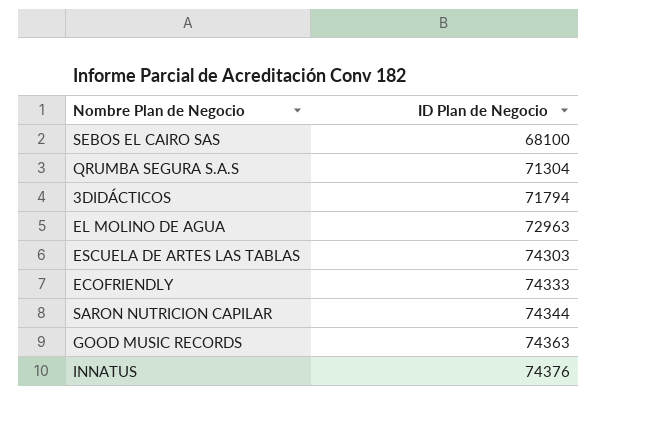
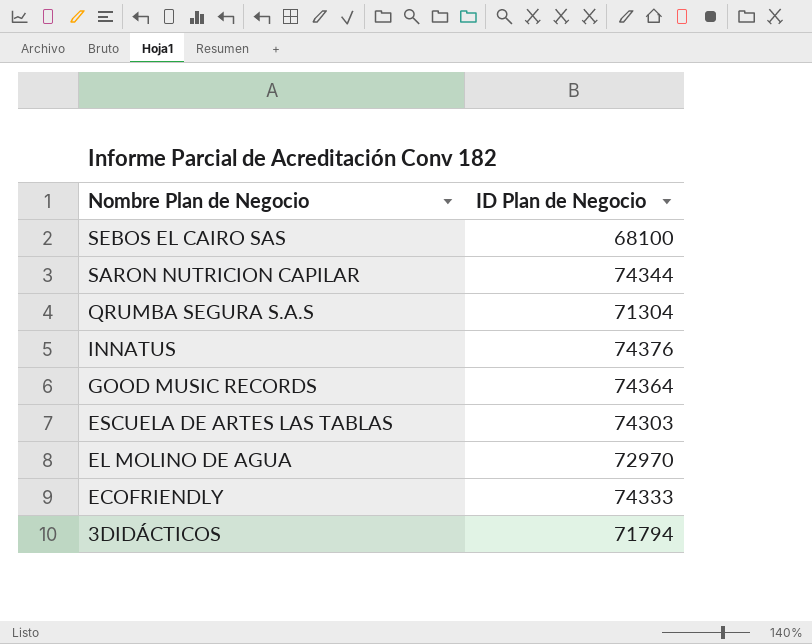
row order: ID Plan de Negocio ascending -> Nombre Plan de Negocio descending
GOOD MUSIC RECORDS | ID Plan de Negocio: 74363 -> 74364
EL MOLINO DE AGUA | ID Plan de Negocio: 72963 -> 72970

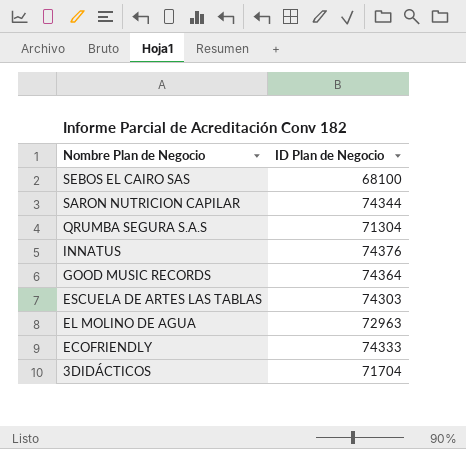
EL MOLINO DE AGUA | ID Plan de Negocio: 72970 -> 72963
3DIDÁCTICOS | ID Plan de Negocio: 71794 -> 71704

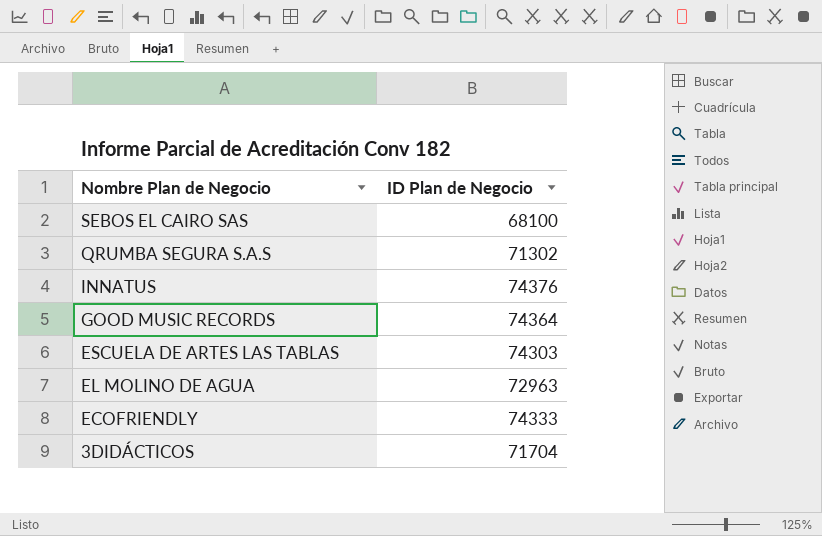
row SARON NUTRICION CAPILAR: 74344 -> none
QRUMBA SEGURA S.A.S | ID Plan de Negocio: 71304 -> 71302

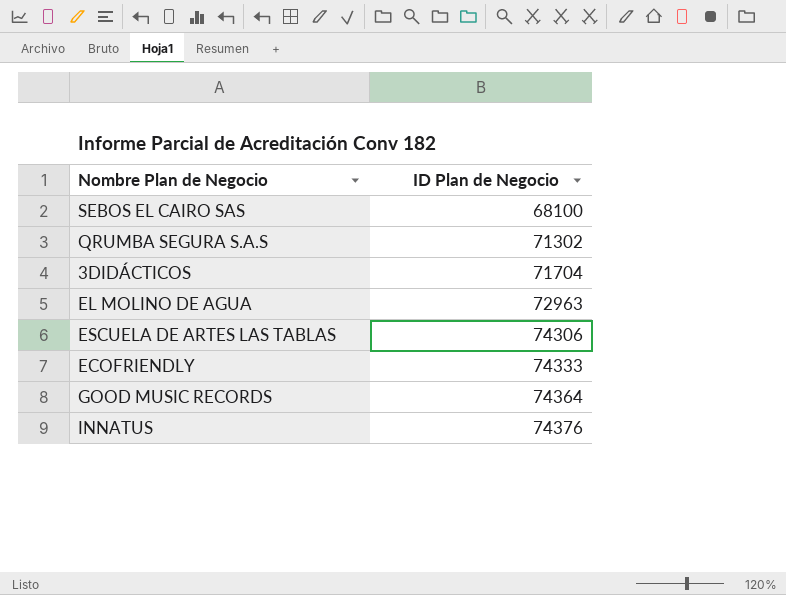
row order: Nombre Plan de Negocio descending -> ID Plan de Negocio ascending
ESCUELA DE ARTES LAS TABLAS | ID Plan de Negocio: 74303 -> 74306

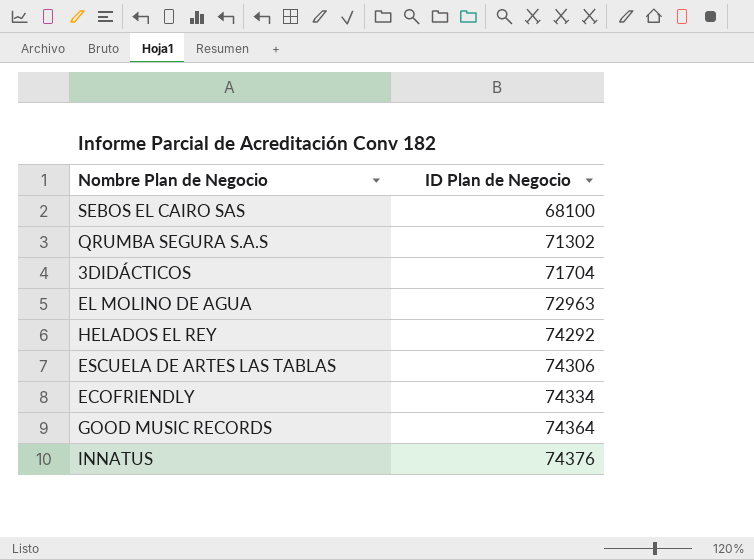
row HELADOS EL REY: none -> 74292
ECOFRIENDLY | ID Plan de Negocio: 74333 -> 74334

